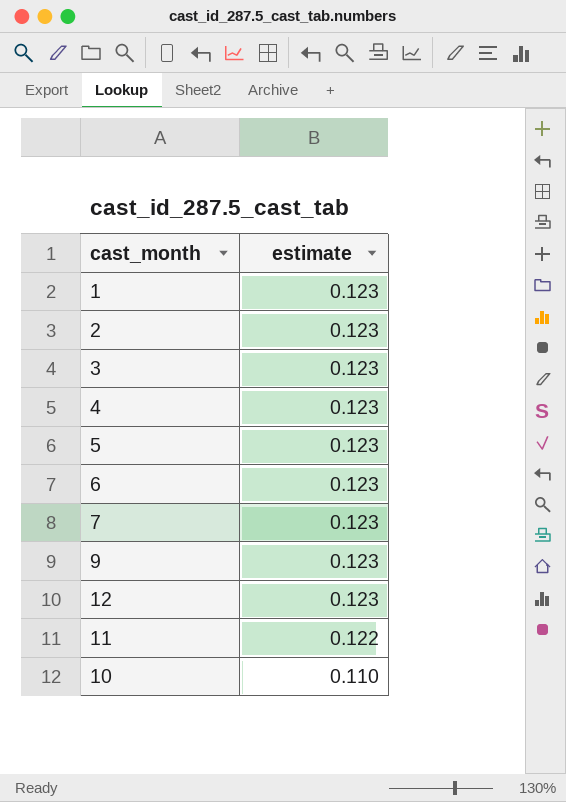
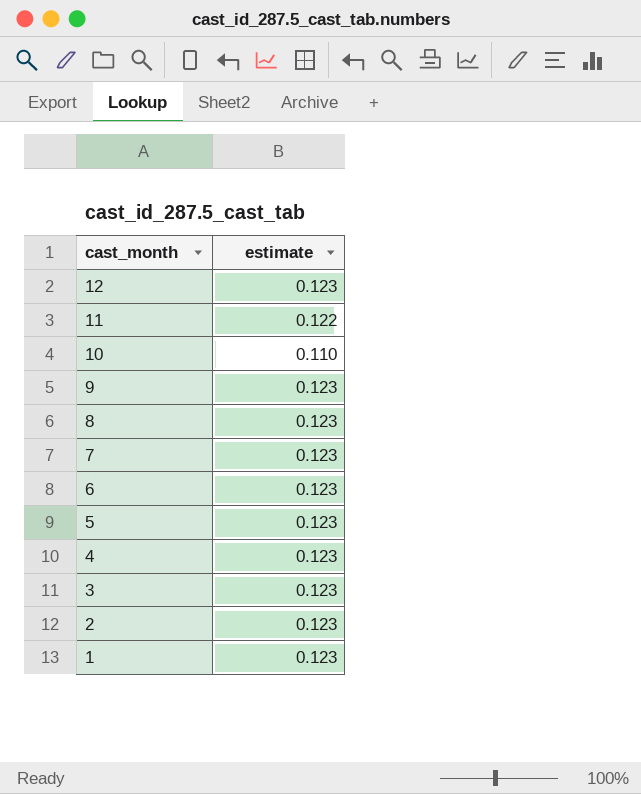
row order: estimate descending -> cast_month descending
row 8: none -> 0.123

